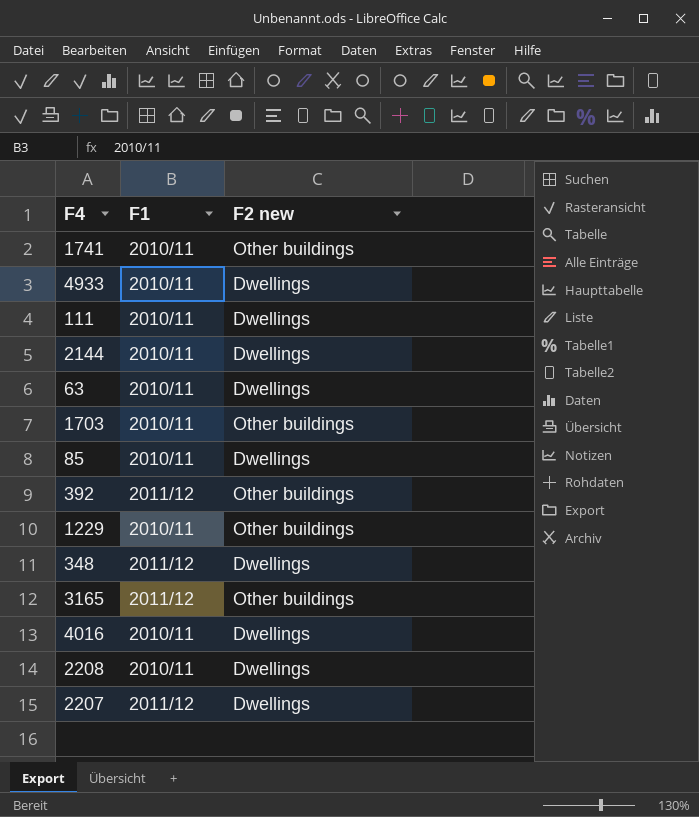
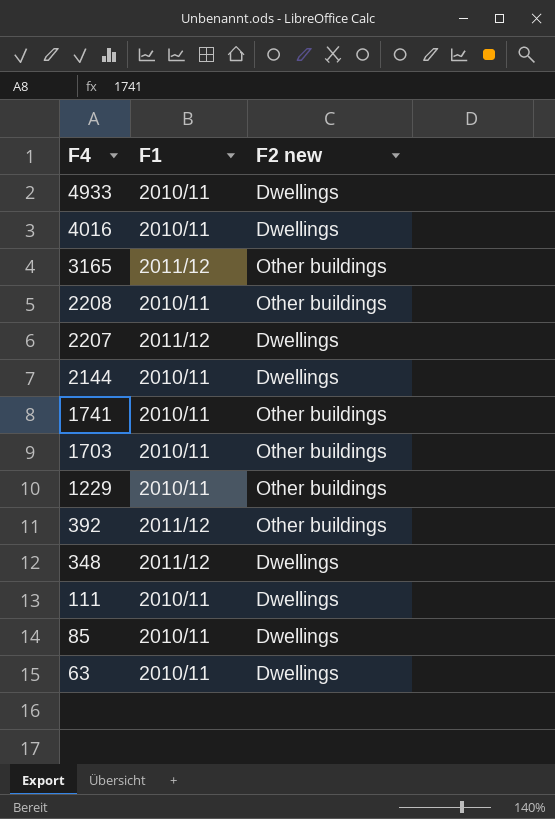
row order: none -> F4 descending
2208 | F2 new: Dwellings -> Other buildings

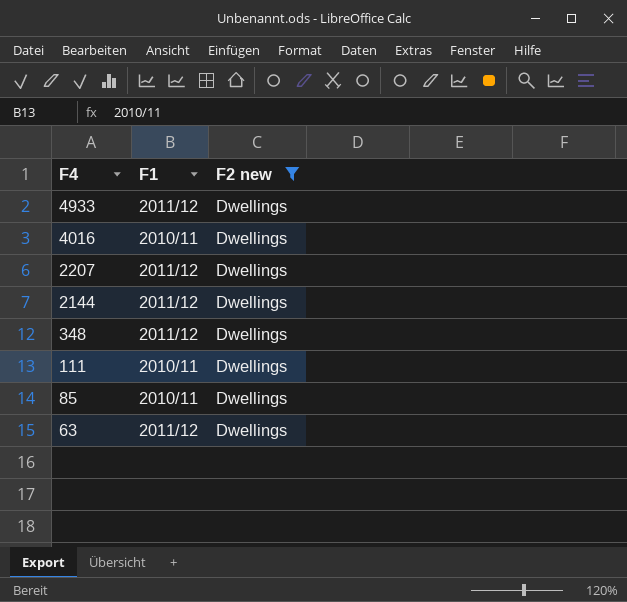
filter: none -> F2 new = Dwellings
4933 | F1: 2010/11 -> 2011/12
2144 | F1: 2010/11 -> 2011/12
63 | F1: 2010/11 -> 2011/12

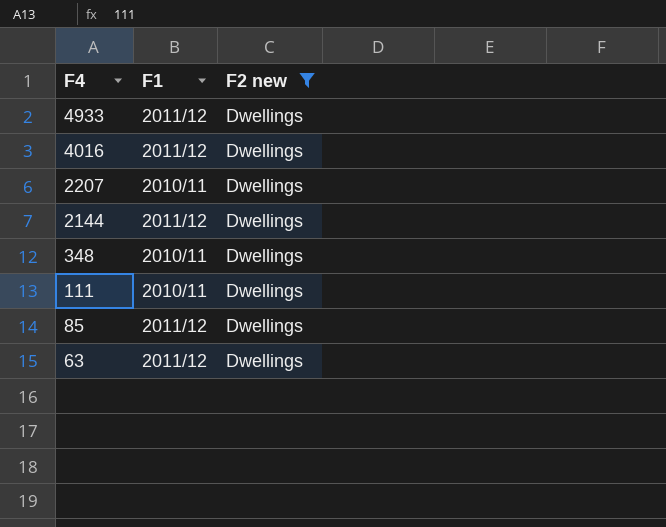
4016 | F1: 2010/11 -> 2011/12
2207 | F1: 2011/12 -> 2010/11
348 | F1: 2011/12 -> 2010/11
85 | F1: 2010/11 -> 2011/12

